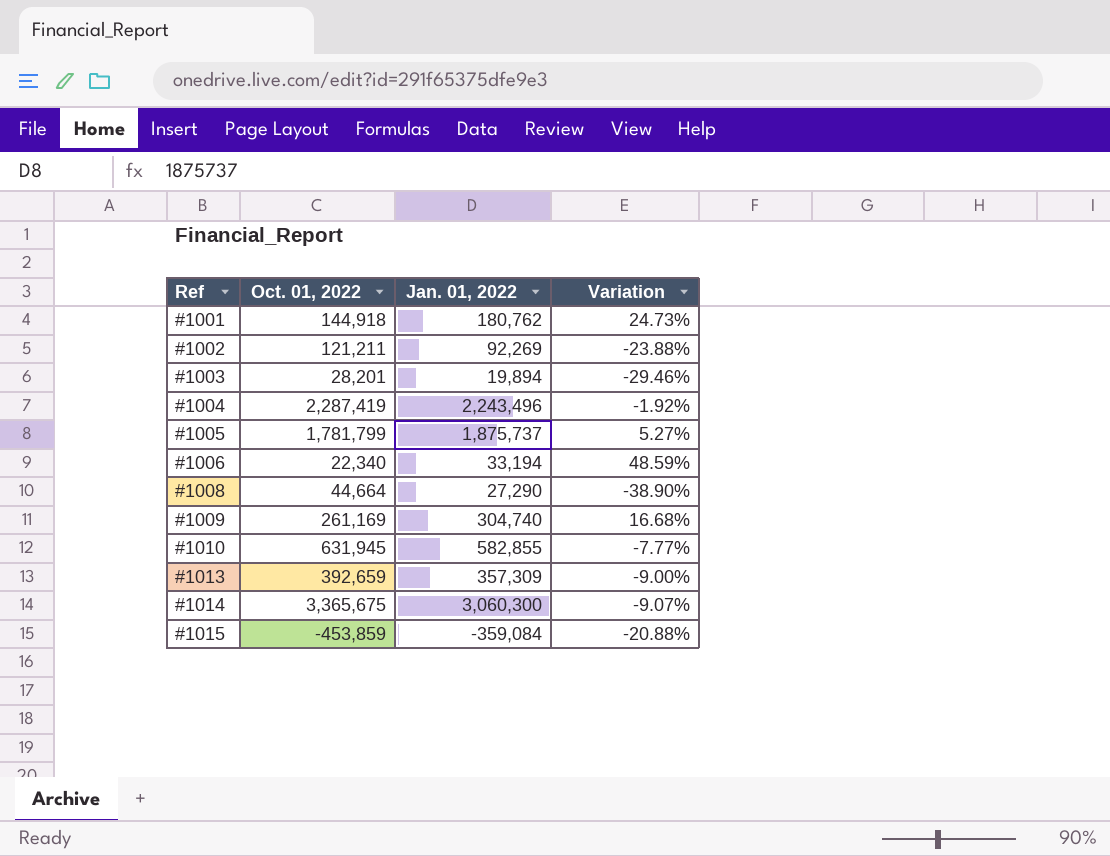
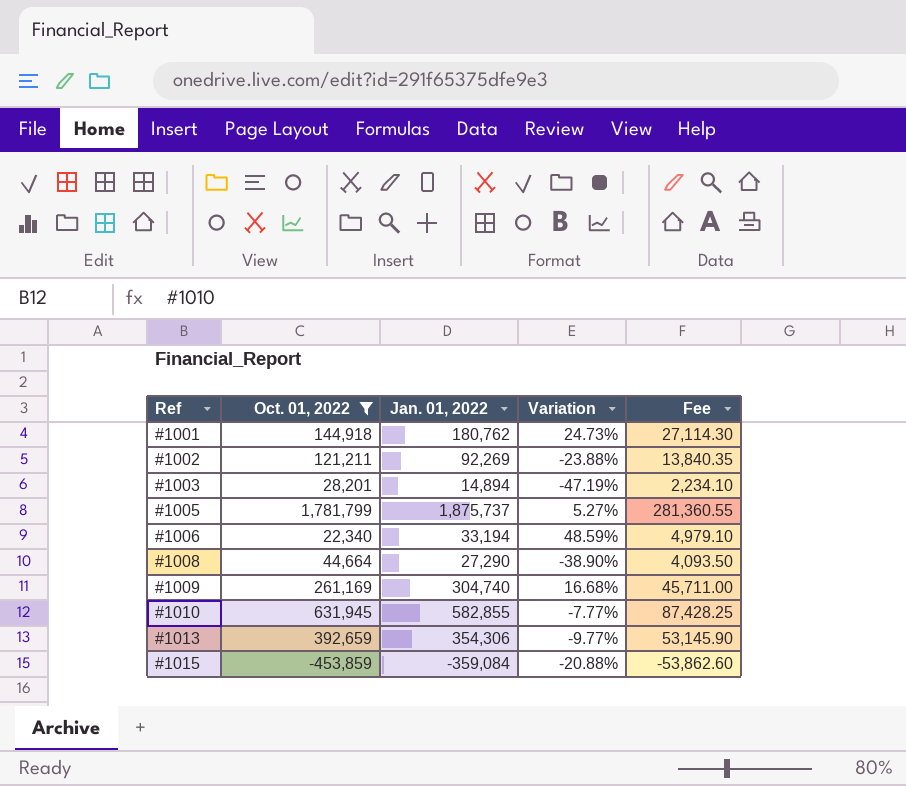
filter: none -> Oct. 01, 2022 <= 1,781,799
column Fee | formula: none -> [Jan. 01, 2022] * 0.15
#1003 | Jan. 01, 2022: 19,894 -> 14,894
#1003 | Variation: -29.46% -> -47.19%
#1013 | Jan. 01, 2022: 357,309 -> 354,306
#1013 | Variation: -9.00% -> -9.77%

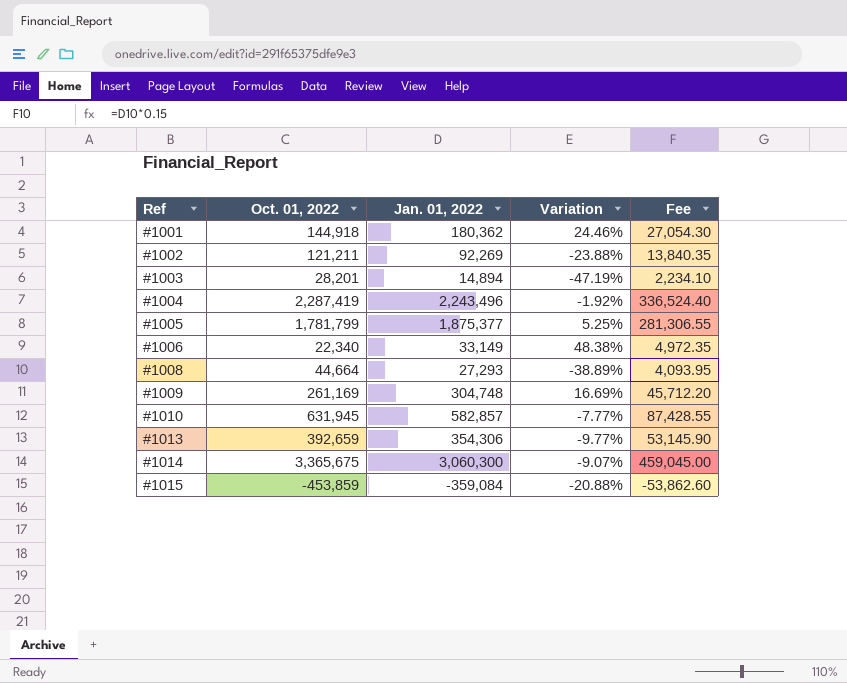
filter: Oct. 01, 2022 <= 1,781,799 -> none
#1001 | Jan. 01, 2022: 180,762 -> 180,362
#1001 | Variation: 24.73% -> 24.46%
#1001 | Fee: 27,114.30 -> 27,054.30
#1005 | Jan. 01, 2022: 1,875,737 -> 1,875,377
#1005 | Variation: 5.27% -> 5.25%
#1005 | Fee: 281,360.55 -> 281,306.55
#1006 | Jan. 01, 2022: 33,194 -> 33,149
#1006 | Variation: 48.59% -> 48.38%
#1006 | Fee: 4,979.10 -> 4,972.35
#1008 | Jan. 01, 2022: 27,290 -> 27,293
#1008 | Variation: -38.90% -> -38.89%
#1008 | Fee: 4,093.50 -> 4,093.95
#1009 | Jan. 01, 2022: 304,740 -> 304,748
#1009 | Variation: 16.68% -> 16.69%
#1009 | Fee: 45,711.00 -> 45,712.20
#1010 | Jan. 01, 2022: 582,855 -> 582,857
#1010 | Fee: 87,428.25 -> 87,428.55

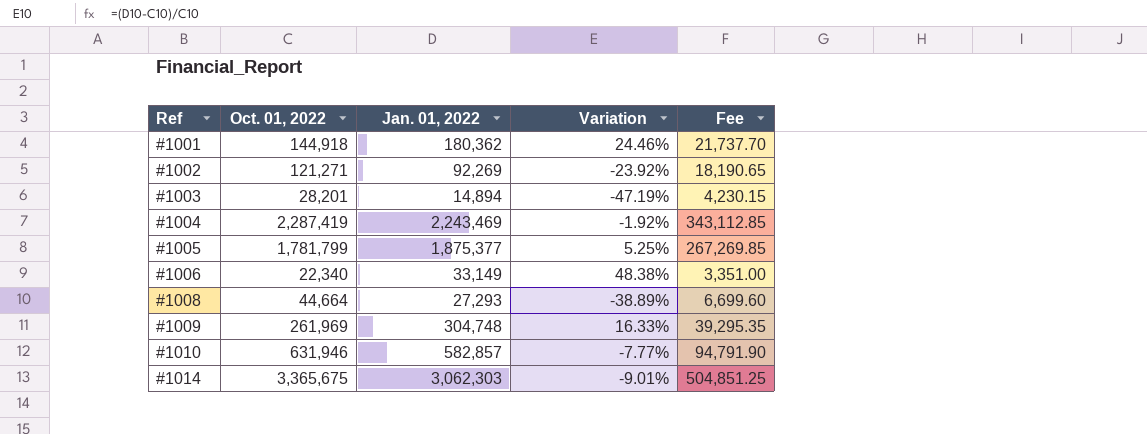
column Fee | formula: [Jan. 01, 2022] * 0.15 -> [Oct. 01, 2022] * 0.15
row #1013: 392,659 | 354,306 | -9.77% | 53,145.90 -> none
row #1015: -453,859 | -359,084 | -20.88% | -53,862.60 -> none
#1002 | Oct. 01, 2022: 121,211 -> 121,271
#1002 | Variation: -23.88% -> -23.92%
#1004 | Jan. 01, 2022: 2,243,496 -> 2,243,469
#1009 | Oct. 01, 2022: 261,169 -> 261,969
#1009 | Variation: 16.69% -> 16.33%
#1010 | Oct. 01, 2022: 631,945 -> 631,946
#1014 | Jan. 01, 2022: 3,060,300 -> 3,062,303
#1014 | Variation: -9.07% -> -9.01%

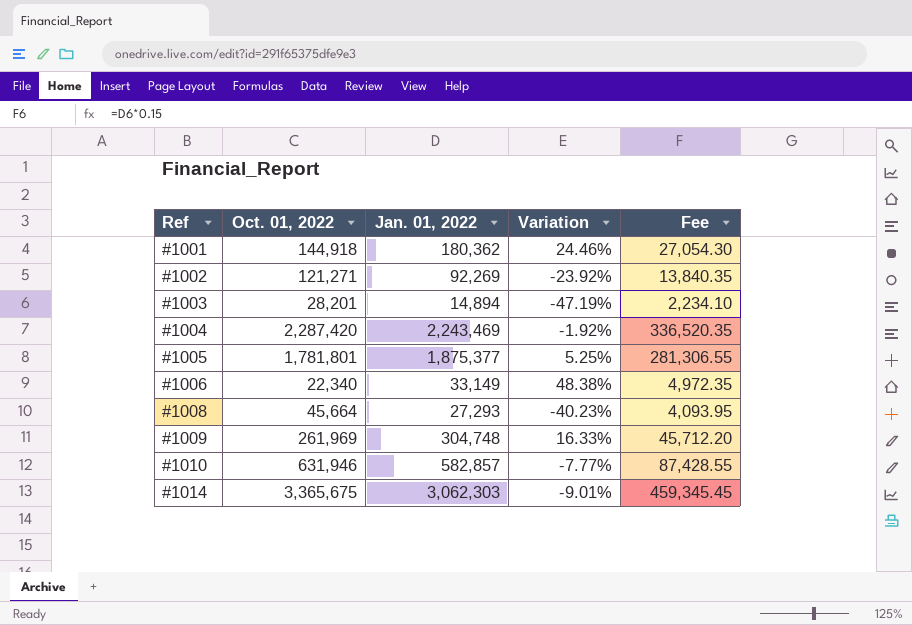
column Fee | formula: [Oct. 01, 2022] * 0.15 -> [Jan. 01, 2022] * 0.15
#1004 | Oct. 01, 2022: 2,287,419 -> 2,287,420
#1005 | Oct. 01, 2022: 1,781,799 -> 1,781,801
#1008 | Oct. 01, 2022: 44,664 -> 45,664
#1008 | Variation: -38.89% -> -40.23%

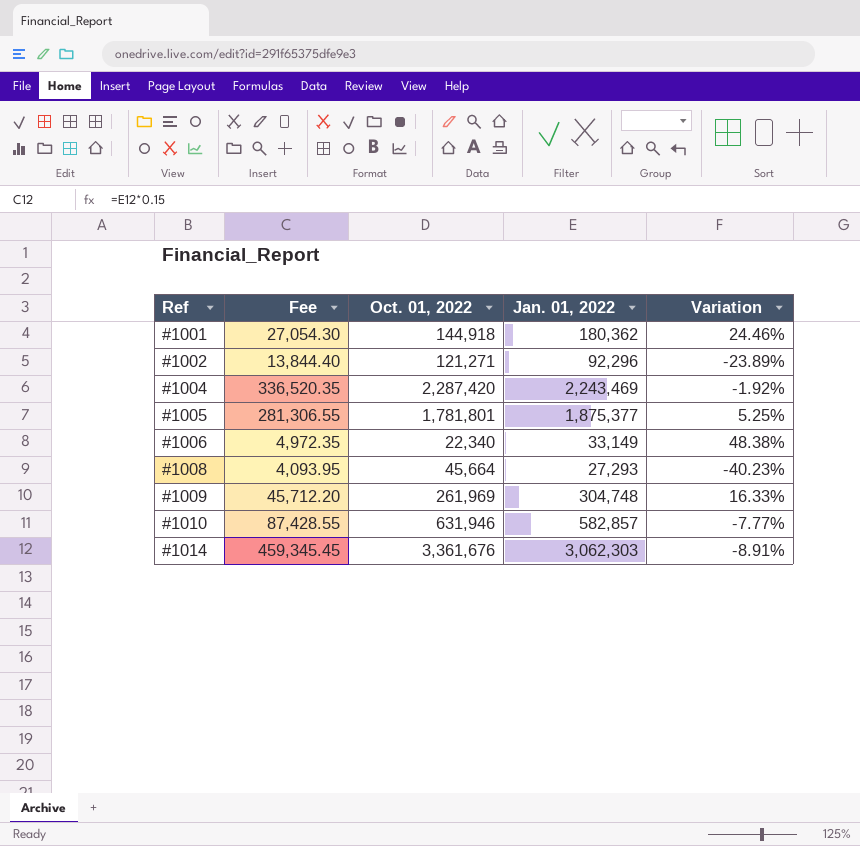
column Fee | position: 5 -> 2
row #1003: 28,201 | 14,894 | -47.19% | 2,234.10 -> none
#1002 | Fee: 13,840.35 -> 13,844.40
#1002 | Jan. 01, 2022: 92,269 -> 92,296
#1002 | Variation: -23.92% -> -23.89%
#1014 | Oct. 01, 2022: 3,365,675 -> 3,361,676
#1014 | Variation: -9.01% -> -8.91%

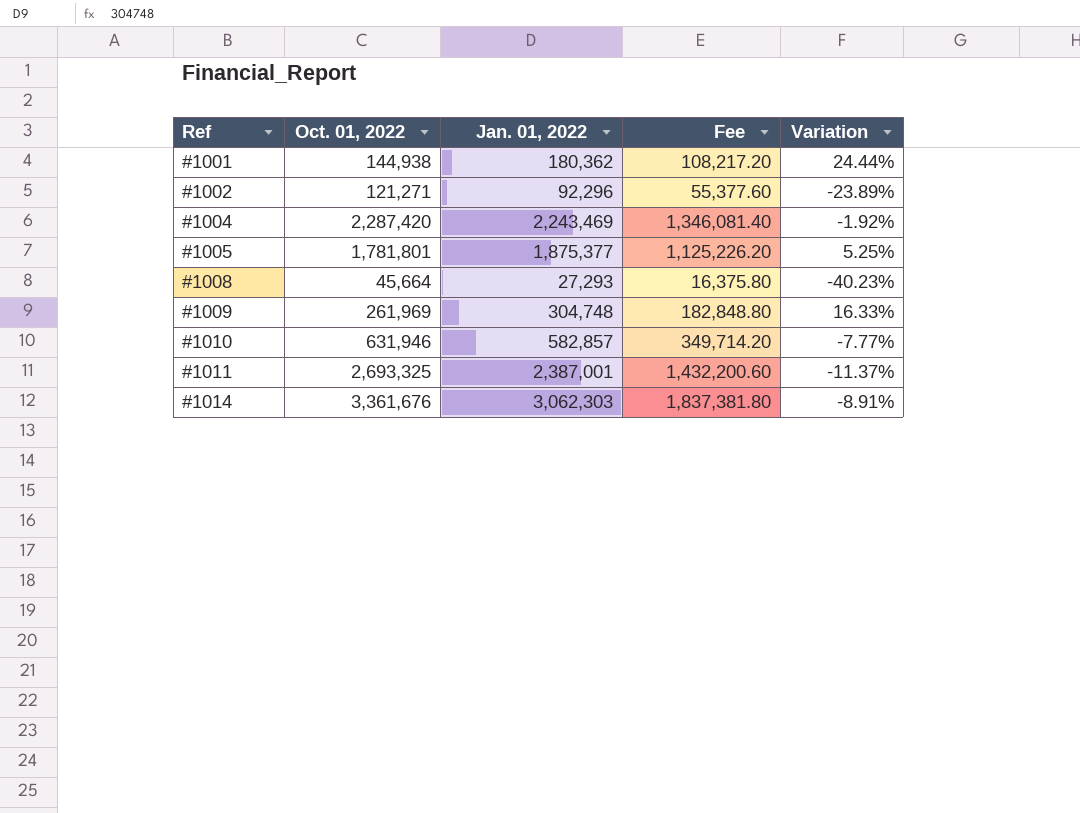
column Fee | formula: [Jan. 01, 2022] * 0.15 -> [Jan. 01, 2022] * 0.6
column Fee | position: 2 -> 4
row #1006: 4,972.35 | 22,340 | 33,149 | 48.38% -> none
#1001 | Oct. 01, 2022: 144,918 -> 144,938
#1001 | Variation: 24.46% -> 24.44%
row #1011: none -> 2,693,325 | 2,387,001 | 1,432,200.60 | -11.37%

